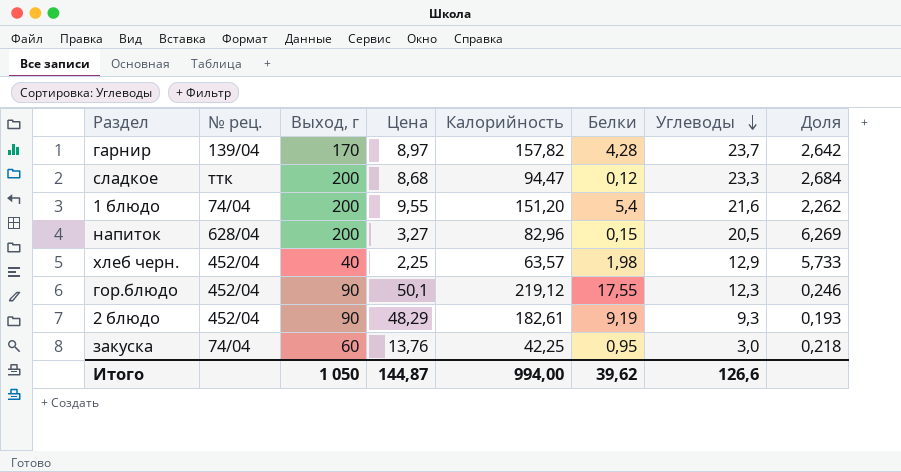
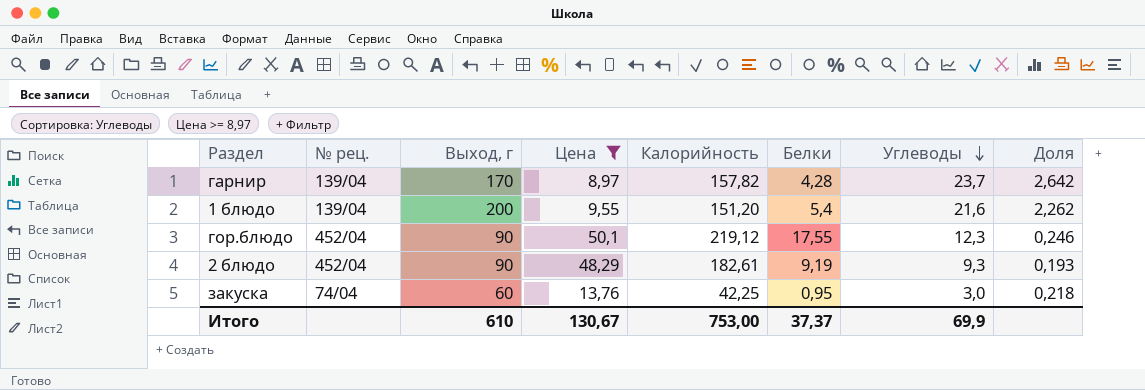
filter: none -> Цена >= 8,97
1 блюдо | № рец.: 74/04 -> 139/04
Итого | Выход, г: 1 050 -> 610
Итого | Цена: 144,87 -> 130,67
Итого | Калорийность: 994,00 -> 753,00
Итого | Белки: 39,62 -> 37,37
Итого | Углеводы: 126,6 -> 69,9

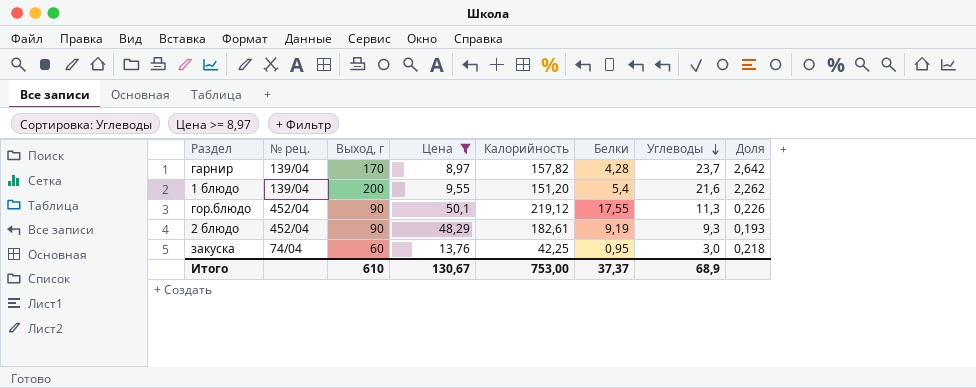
гор.блюдо | Углеводы: 12,3 -> 11,3
гор.блюдо | Доля: 0,246 -> 0,226
Итого | Углеводы: 69,9 -> 68,9

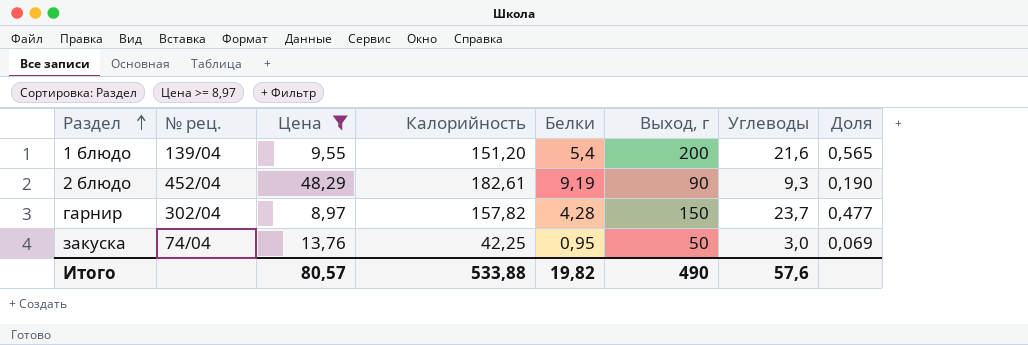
row order: Углеводы descending -> Раздел ascending
column Выход, г | position: 3 -> 6
column Доля | formula: [Углеводы] / [Цена] -> [Белки] / [Цена]
row гор.блюдо: 452/04 | 90 | 50,1 | 219,12 | 17,55 | 11,3 | 0,226 -> none
гарнир | № рец.: 139/04 -> 302/04
гарнир | Выход, г: 170 -> 150
закуска | Выход, г: 60 -> 50
Итого | Цена: 130,67 -> 80,57
Итого | Калорийность: 753,00 -> 533,88
Итого | Белки: 37,37 -> 19,82
Итого | Выход, г: 610 -> 490
Итого | Углеводы: 68,9 -> 57,6

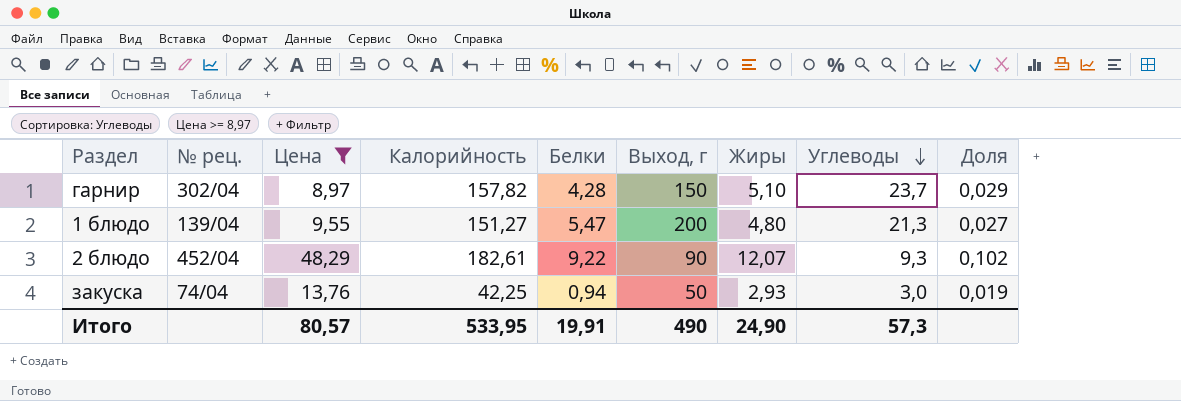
row order: Раздел ascending -> Углеводы descending
column Жиры | position: none -> 7
column Доля | formula: [Белки] / [Цена] -> [Белки] / [Выход, г]
1 блюдо | Калорийность: 151,20 -> 151,27
1 блюдо | Белки: 5,4 -> 5,47
1 блюдо | Углеводы: 21,6 -> 21,3
2 блюдо | Белки: 9,19 -> 9,22
закуска | Белки: 0,95 -> 0,94
Итого | Калорийность: 533,88 -> 533,95
Итого | Белки: 19,82 -> 19,91
Итого | Углеводы: 57,6 -> 57,3

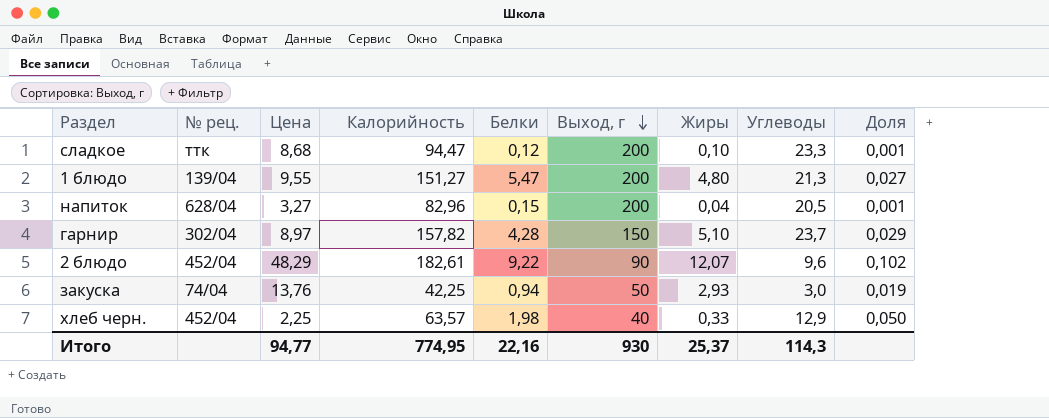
filter: Цена >= 8,97 -> none
row order: Углеводы descending -> Выход, г descending
2 блюдо | Углеводы: 9,3 -> 9,6
Итого | Цена: 80,57 -> 94,77
Итого | Калорийность: 533,95 -> 774,95
Итого | Белки: 19,91 -> 22,16
Итого | Выход, г: 490 -> 930
Итого | Жиры: 24,90 -> 25,37
Итого | Углеводы: 57,3 -> 114,3

